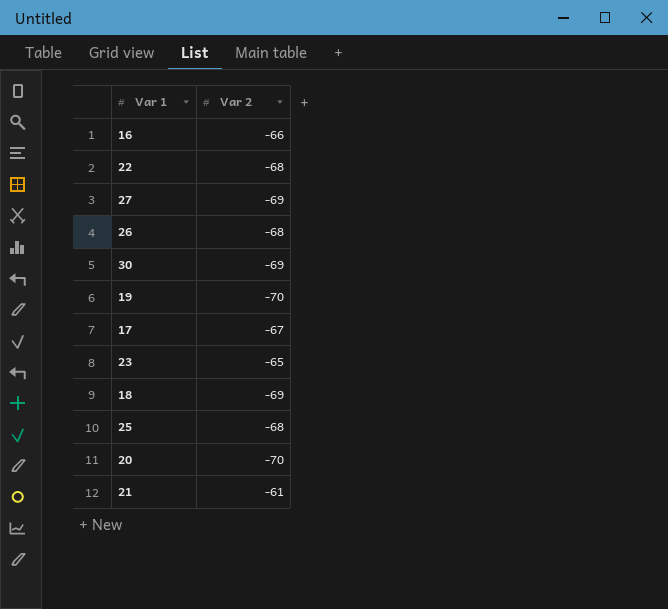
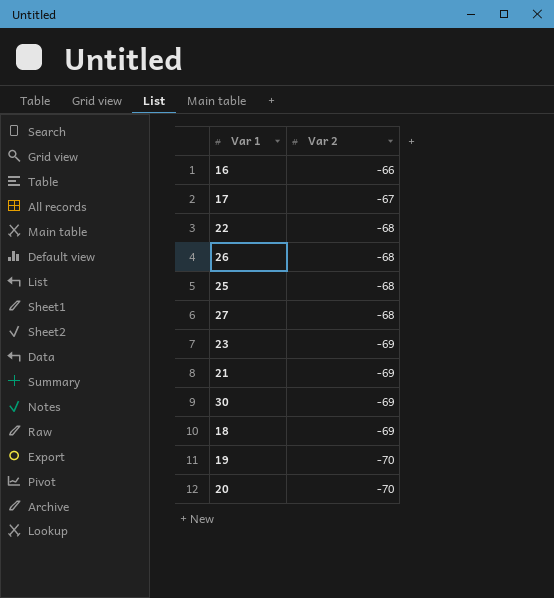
row order: none -> Var 2 descending
27 | Var 2: -69 -> -68
23 | Var 2: -65 -> -69
21 | Var 2: -61 -> -69

